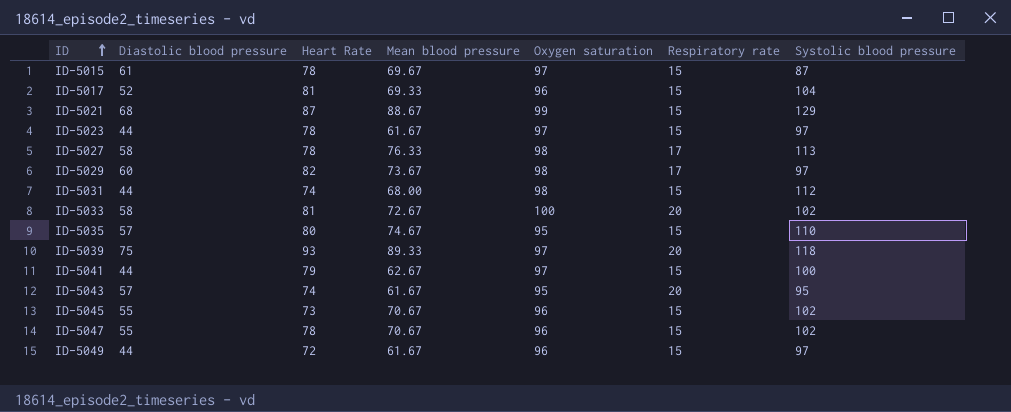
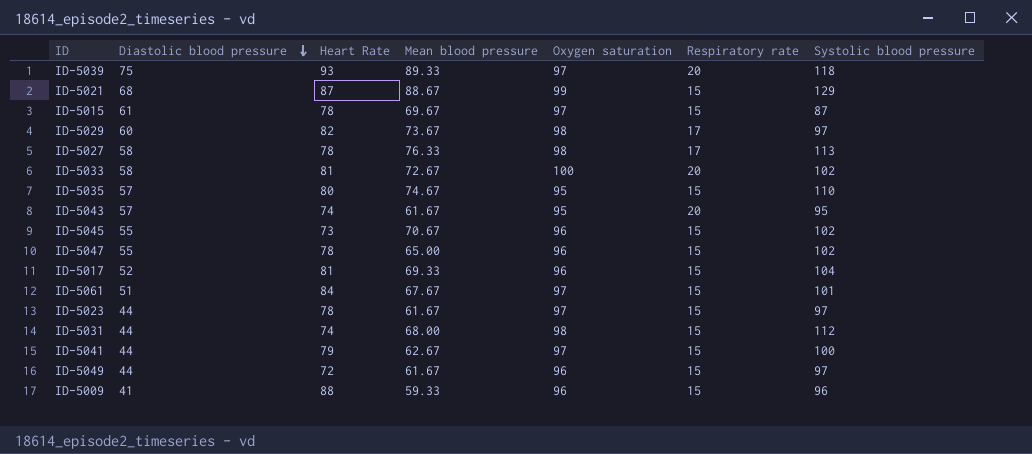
row order: ID ascending -> Diastolic blood pressure descending
ID-5047 | Mean blood pressure: 70.67 -> 65.00
row ID-5061: none -> 51 | 84 | 67.67 | 97 | 15 | 101
row ID-5009: none -> 41 | 88 | 59.33 | 96 | 15 | 96

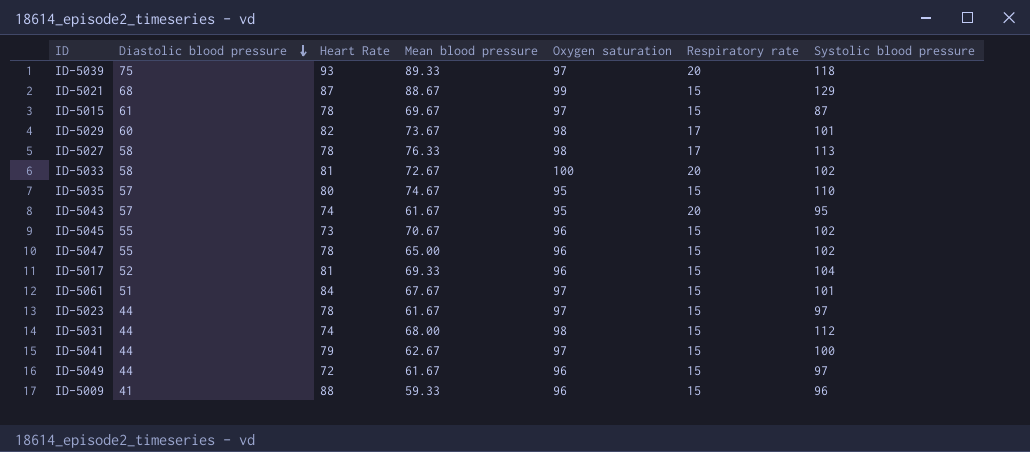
ID-5029 | Systolic blood pressure: 97 -> 101

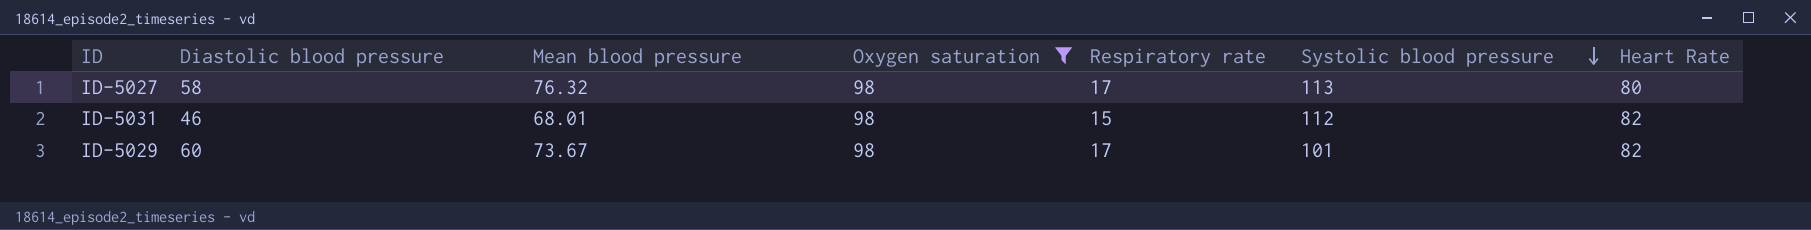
filter: none -> Oxygen saturation = 98
row order: Diastolic blood pressure descending -> Systolic blood pressure descending
column Heart Rate | position: 3 -> 7
ID-5027 | Mean blood pressure: 76.33 -> 76.32
ID-5027 | Heart Rate: 78 -> 80
ID-5031 | Diastolic blood pressure: 44 -> 46
ID-5031 | Mean blood pressure: 68.00 -> 68.01
ID-5031 | Heart Rate: 74 -> 82

